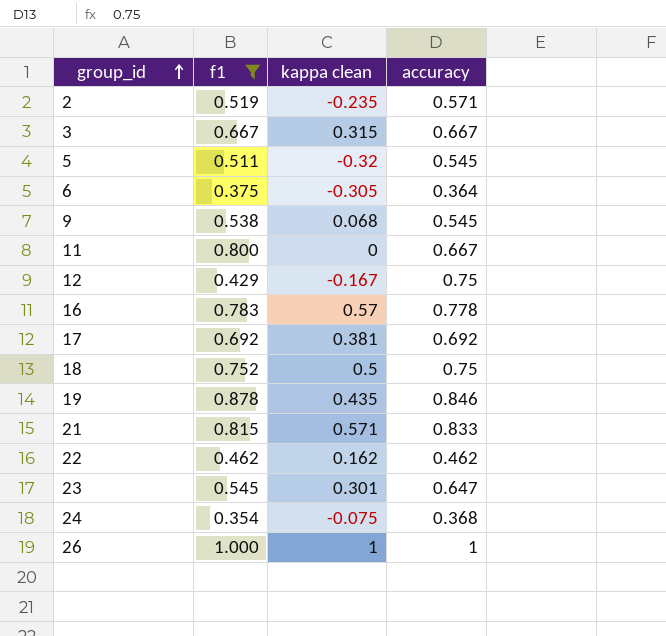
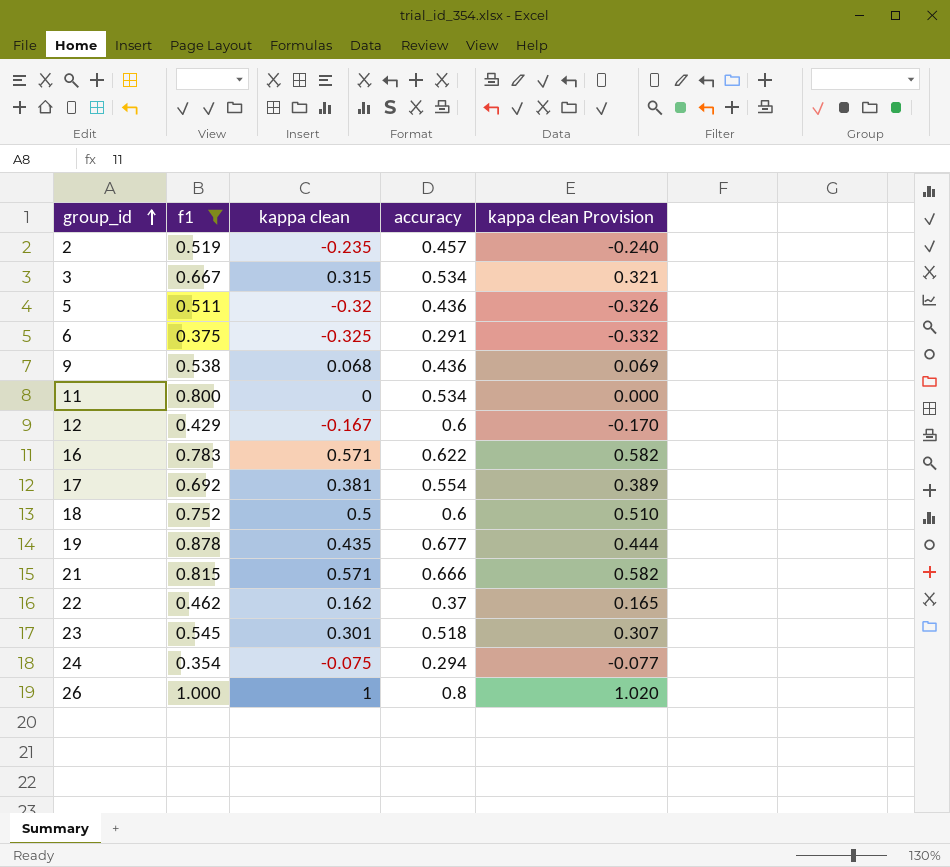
column kappa clean Provision | formula: none -> [kappa clean] * 1.02
2 | accuracy: 0.571 -> 0.457
3 | accuracy: 0.667 -> 0.534
5 | accuracy: 0.545 -> 0.436
6 | kappa clean: -0.305 -> -0.325
6 | accuracy: 0.364 -> 0.291
9 | accuracy: 0.545 -> 0.436
11 | accuracy: 0.667 -> 0.534
12 | accuracy: 0.75 -> 0.6
16 | kappa clean: 0.57 -> 0.571
16 | accuracy: 0.778 -> 0.622
17 | accuracy: 0.692 -> 0.554
18 | accuracy: 0.75 -> 0.6
19 | accuracy: 0.846 -> 0.677
21 | accuracy: 0.833 -> 0.666
22 | accuracy: 0.462 -> 0.37
23 | accuracy: 0.647 -> 0.518
24 | accuracy: 0.368 -> 0.294
26 | accuracy: 1 -> 0.8

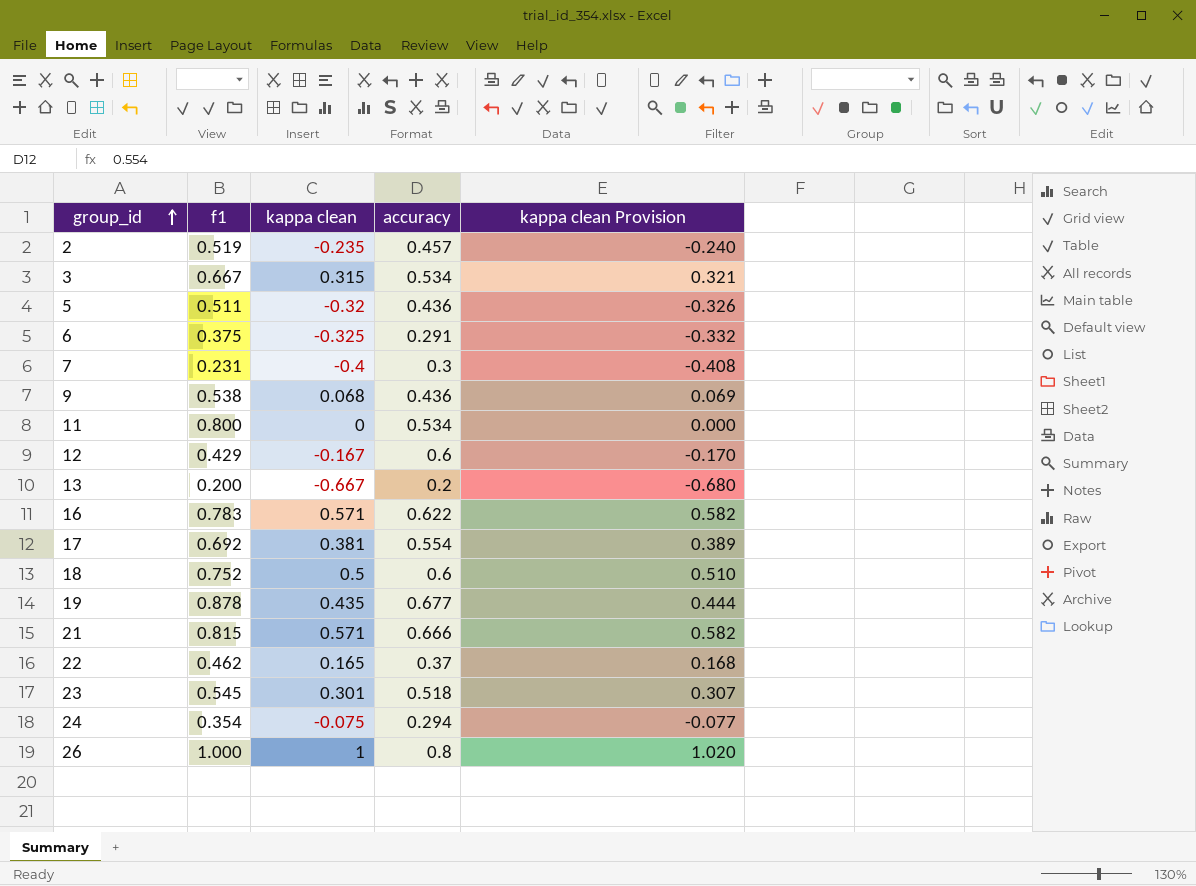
filter: f1 >= 0.354 -> none
22 | kappa clean: 0.162 -> 0.165
22 | kappa clean Provision: 0.165 -> 0.168

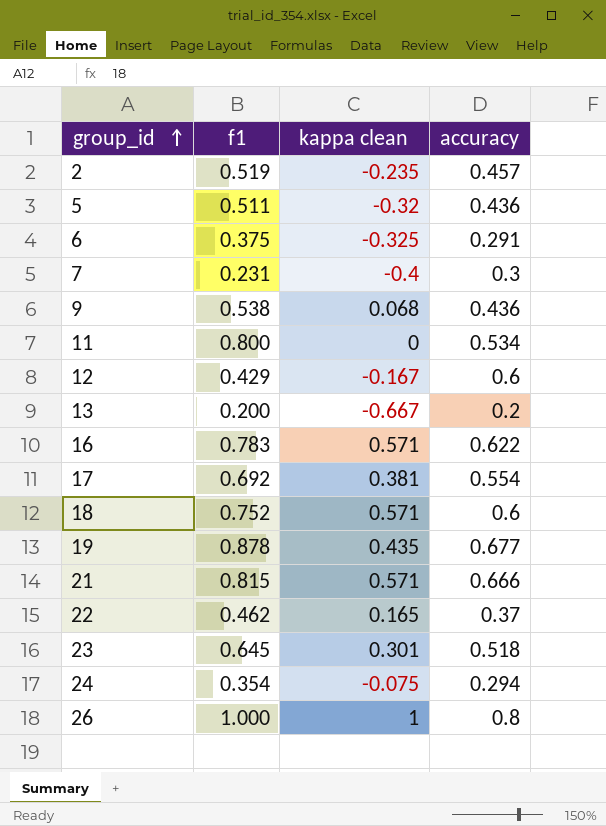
column kappa clean Provision | formula: [kappa clean] * 1.02 -> none
row 3: 0.667 | 0.315 | 0.534 | 0.321 -> none
18 | kappa clean: 0.5 -> 0.571
23 | f1: 0.545 -> 0.645

